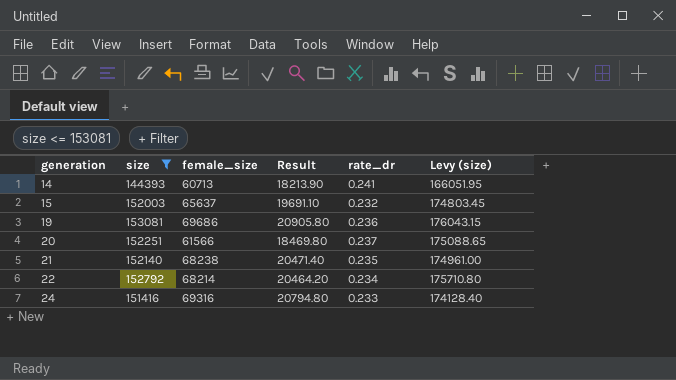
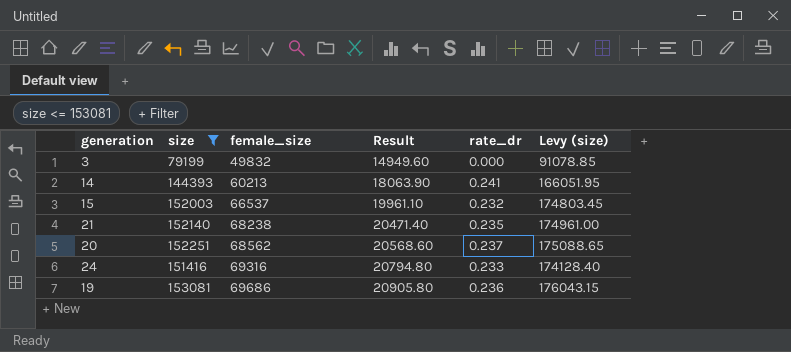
row order: generation ascending -> female_size ascending
row 22: 152792 | 68214 | 20464.20 | 0.234 | 175710.80 -> none
row 3: none -> 79199 | 49832 | 14949.60 | 0.000 | 91078.85
14 | female_size: 60713 -> 60213
14 | Result: 18213.90 -> 18063.90
15 | female_size: 65637 -> 66537
15 | Result: 19691.10 -> 19961.10
20 | female_size: 61566 -> 68562
20 | Result: 18469.80 -> 20568.60

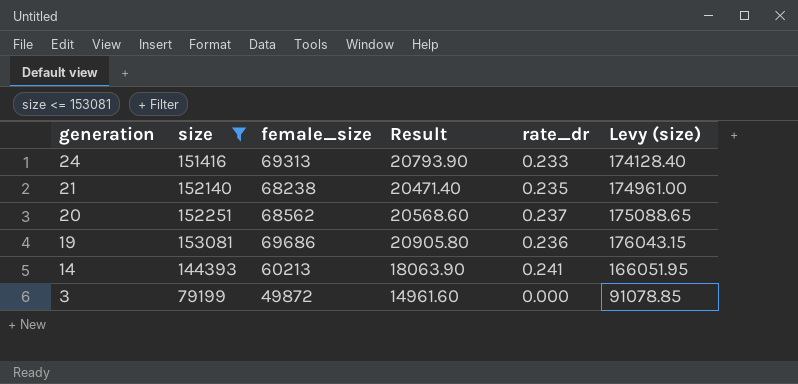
row order: female_size ascending -> generation descending
row 15: 152003 | 66537 | 19961.10 | 0.232 | 174803.45 -> none
24 | female_size: 69316 -> 69313
24 | Result: 20794.80 -> 20793.90
3 | female_size: 49832 -> 49872
3 | Result: 14949.60 -> 14961.60

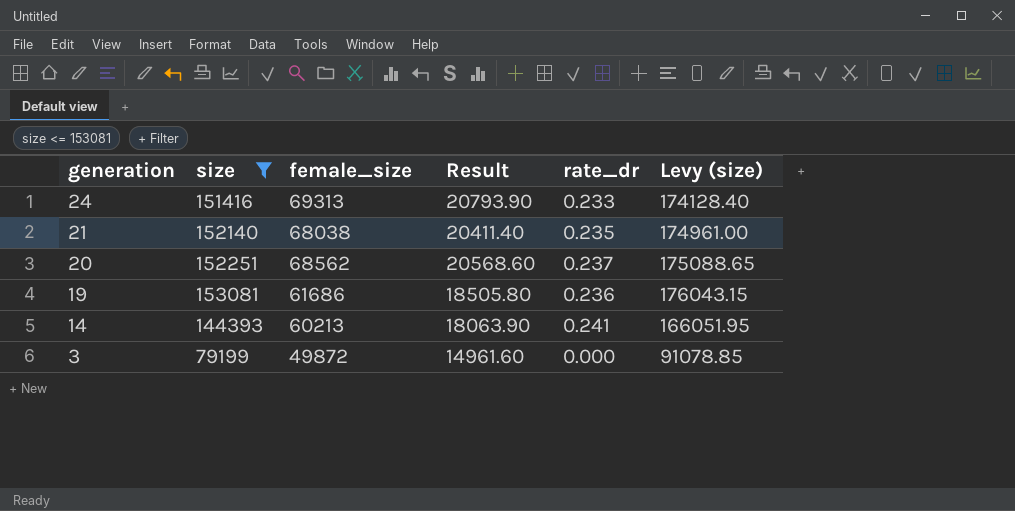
21 | female_size: 68238 -> 68038
21 | Result: 20471.40 -> 20411.40
19 | female_size: 69686 -> 61686
19 | Result: 20905.80 -> 18505.80

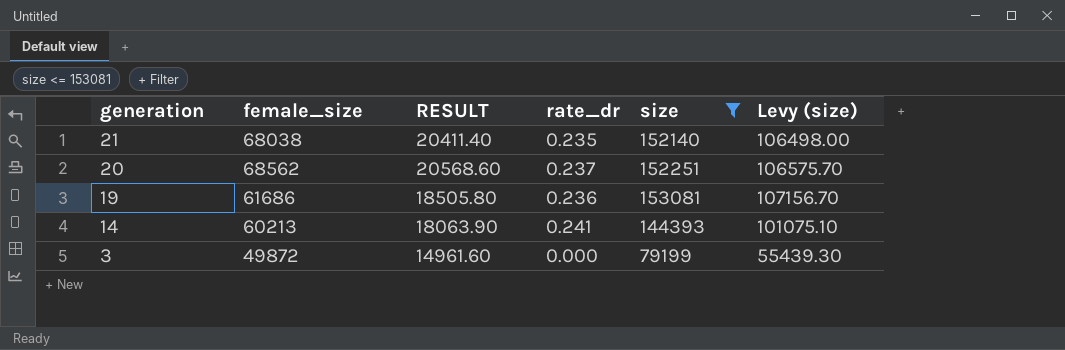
column name: Result -> RESULT
column size | position: 2 -> 5
column Levy (size) | formula: [size] * 1.15 -> [size] * 0.7
row 24: 151416 | 69313 | 20793.90 | 0.233 | 174128.40 -> none

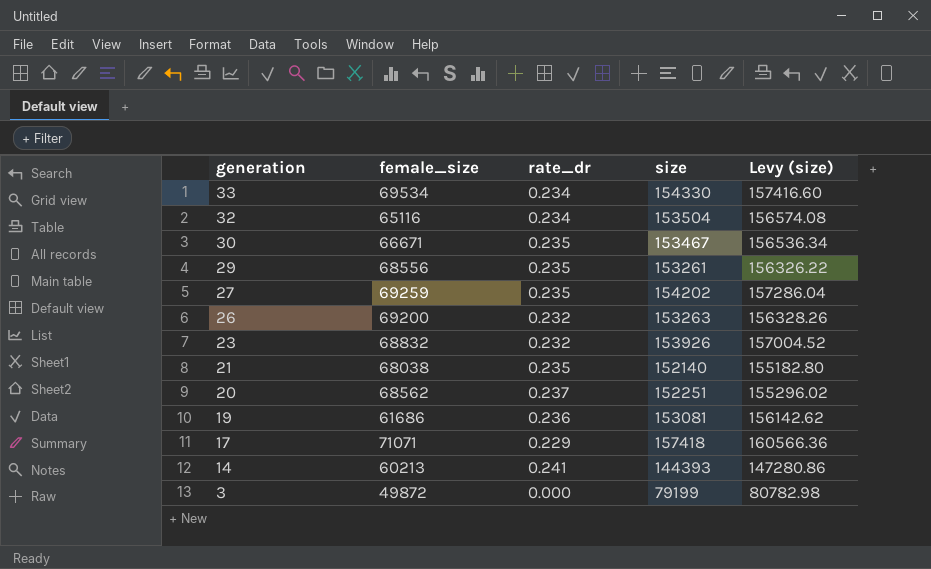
filter: size <= 153081 -> none
column RESULT | formula: [female_size] * 0.3 -> none
column Levy (size) | formula: [size] * 0.7 -> [size] * 1.02

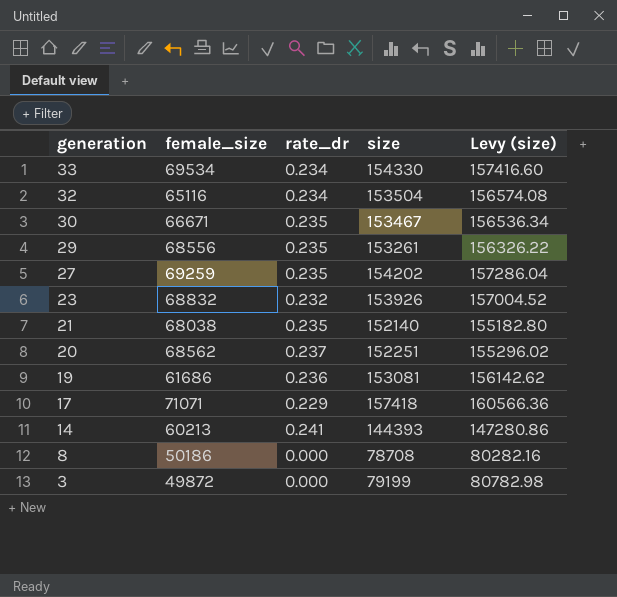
row 26: 69200 | 0.232 | 153263 | 156328.26 -> none
row 8: none -> 50186 | 0.000 | 78708 | 80282.16

